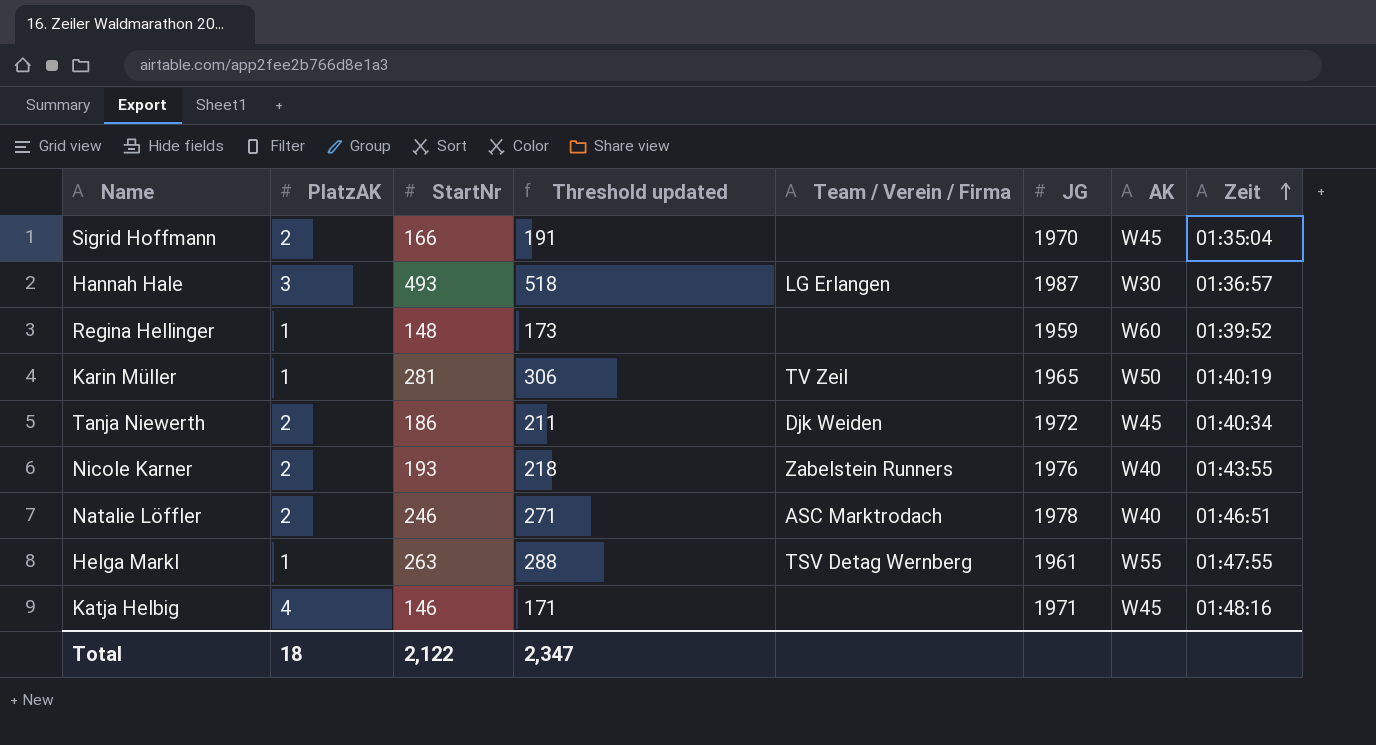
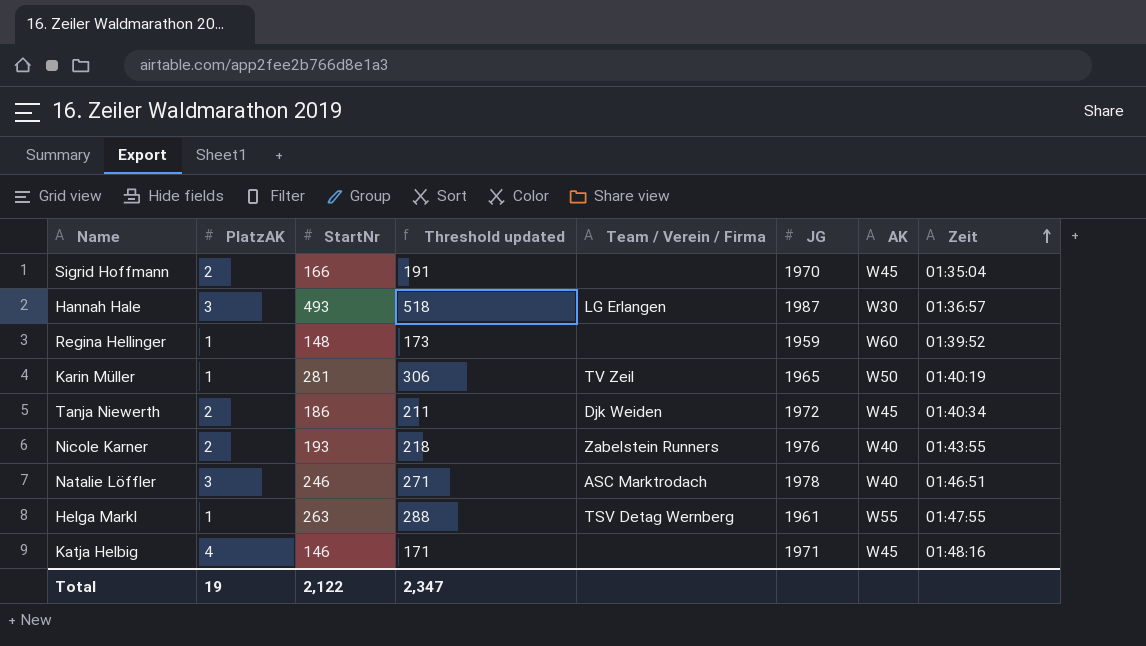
Natalie Löffler | PlatzAK: 2 -> 3
Total | PlatzAK: 18 -> 19

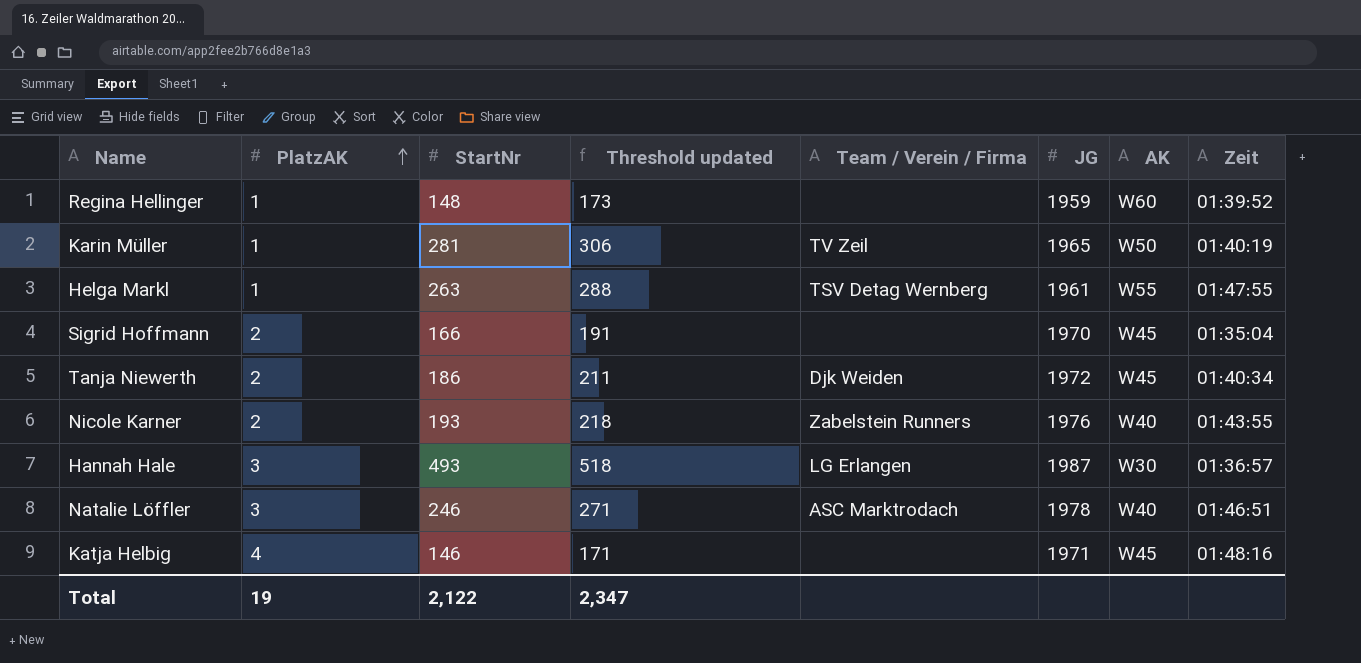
row order: Zeit ascending -> PlatzAK ascending

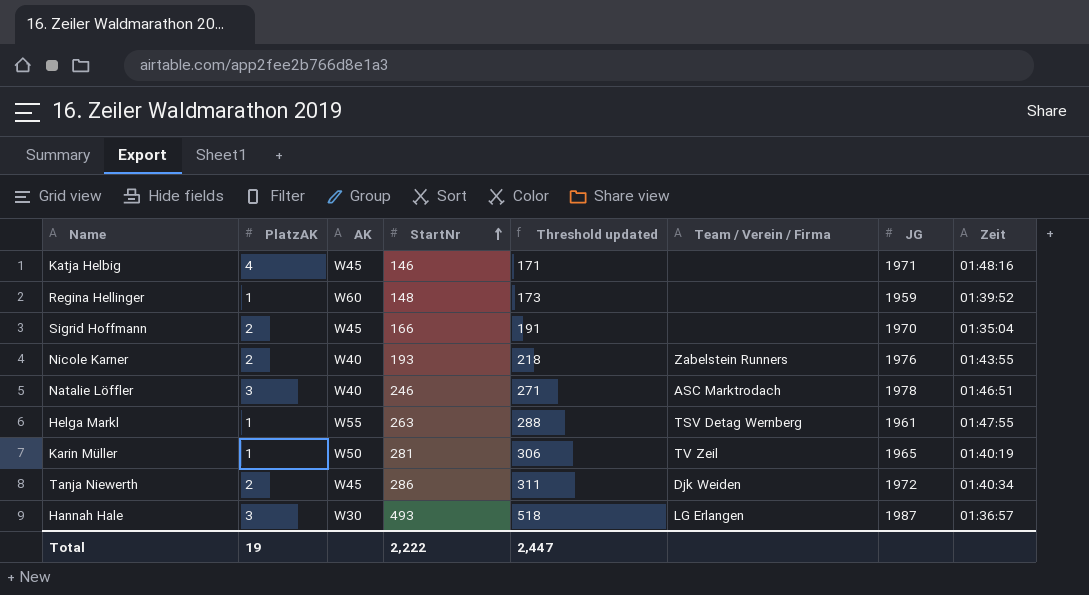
row order: PlatzAK ascending -> StartNr ascending
column AK | position: 7 -> 3
Tanja Niewerth | StartNr: 186 -> 286
Tanja Niewerth | Threshold updated: 211 -> 311
Total | StartNr: 2,122 -> 2,222
Total | Threshold updated: 2,347 -> 2,447

